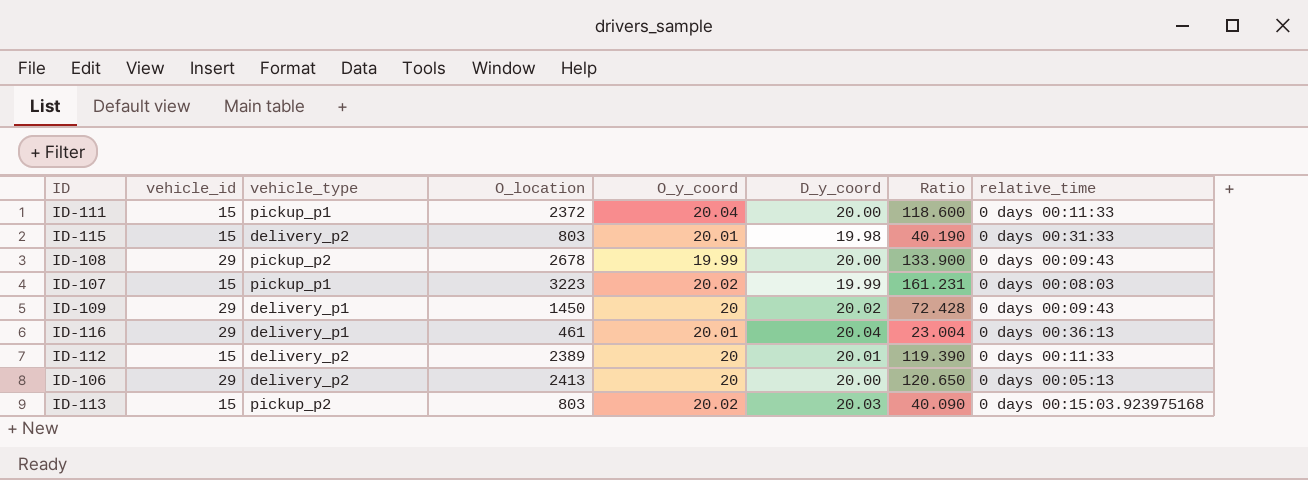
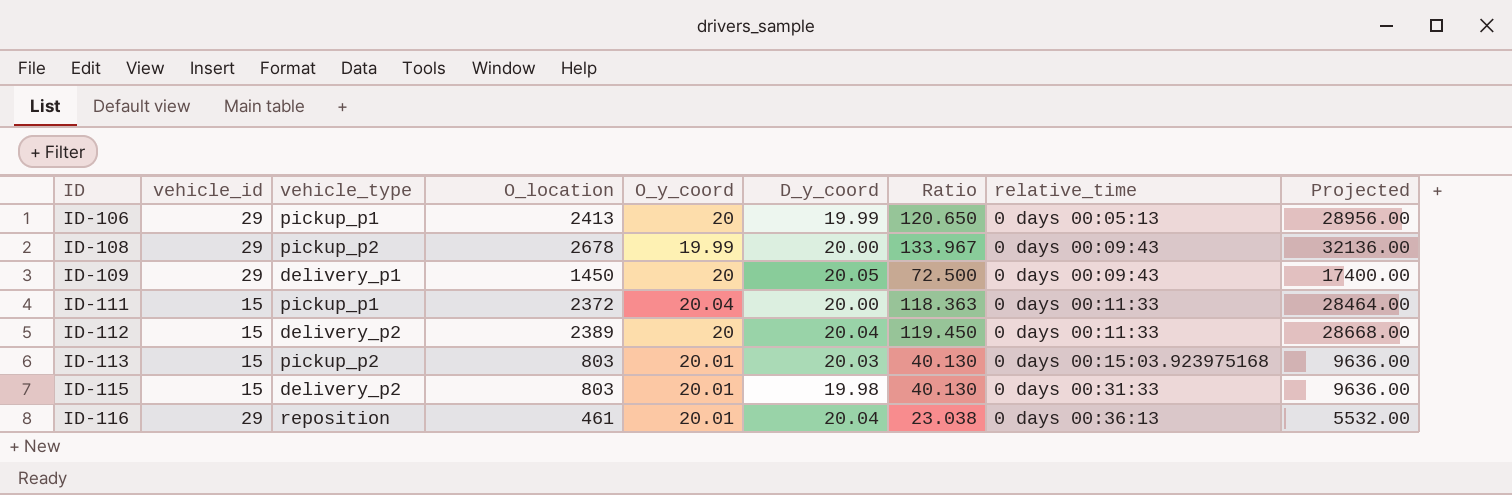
row order: none -> ID ascending
column Ratio | formula: [O_location] / [D_y_coord] -> [O_location] / [O_y_coord]
column Projected | formula: none -> [O_location] * 12
row ID-107: 15 | pickup_p1 | 3223 | 20.02 | 19.99 | 161.231 | 0 days 00:08:03 -> none
ID-106 | vehicle_type: delivery_p2 -> pickup_p1
ID-106 | D_y_coord: 20.00 -> 19.99
ID-109 | D_y_coord: 20.02 -> 20.05
ID-112 | D_y_coord: 20.01 -> 20.04
ID-113 | O_y_coord: 20.02 -> 20.01
ID-116 | vehicle_type: delivery_p1 -> reposition

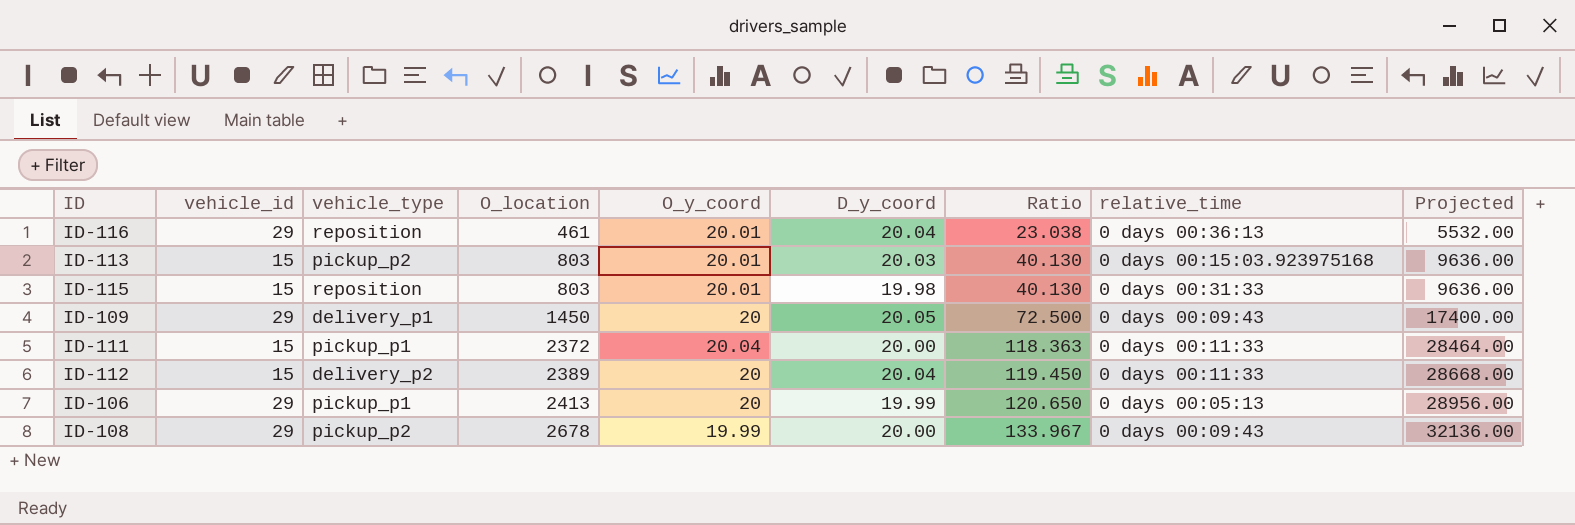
row order: ID ascending -> O_location ascending
ID-115 | vehicle_type: delivery_p2 -> reposition

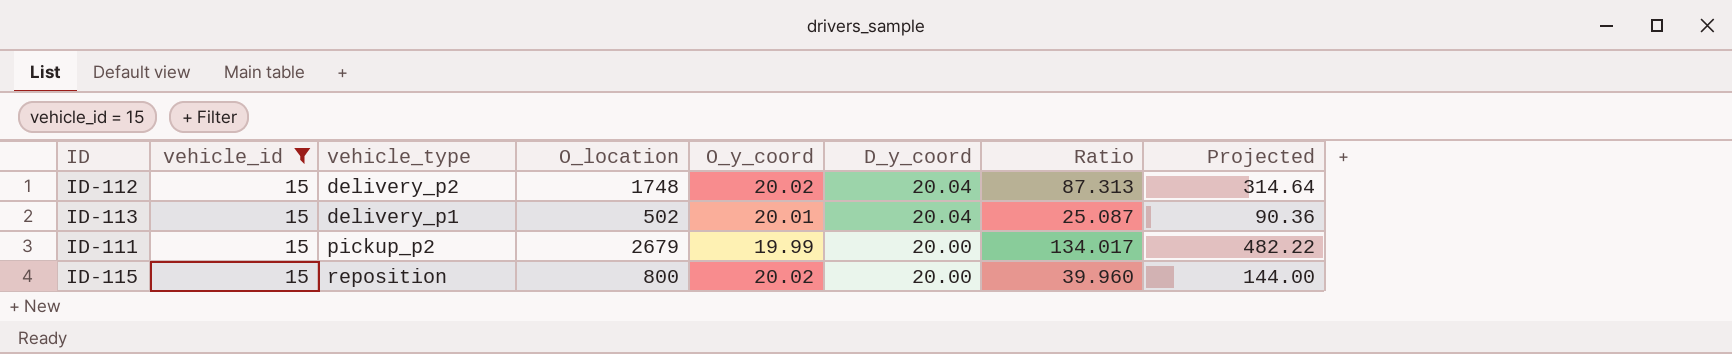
filter: none -> vehicle_id = 15
row order: O_location ascending -> D_y_coord descending
column relative_time | position: 8 -> none
column Projected | formula: [O_location] * 12 -> [O_location] * 0.18
ID-112 | O_location: 2389 -> 1748
ID-112 | O_y_coord: 20 -> 20.02
ID-112 | Ratio: 119.450 -> 87.313
ID-113 | vehicle_type: pickup_p2 -> delivery_p1
ID-113 | O_location: 803 -> 502
ID-113 | D_y_coord: 20.03 -> 20.04
ID-113 | Ratio: 40.130 -> 25.087
ID-111 | vehicle_type: pickup_p1 -> pickup_p2
ID-111 | O_location: 2372 -> 2679
ID-111 | O_y_coord: 20.04 -> 19.99
ID-111 | Ratio: 118.363 -> 134.017
ID-115 | O_location: 803 -> 800
ID-115 | O_y_coord: 20.01 -> 20.02
ID-115 | D_y_coord: 19.98 -> 20.00
ID-115 | Ratio: 40.130 -> 39.960

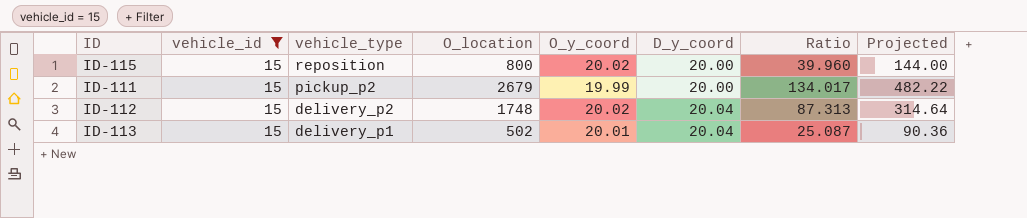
row order: D_y_coord descending -> vehicle_type descending

